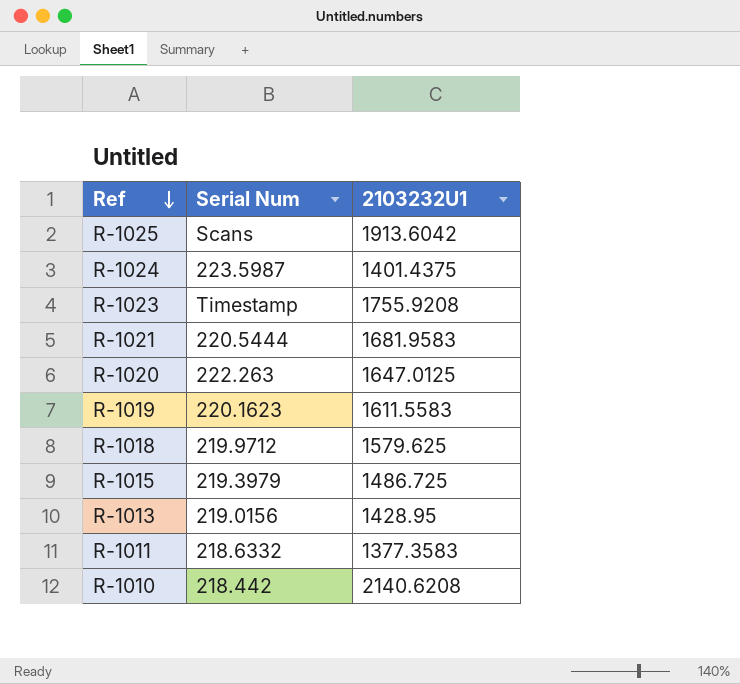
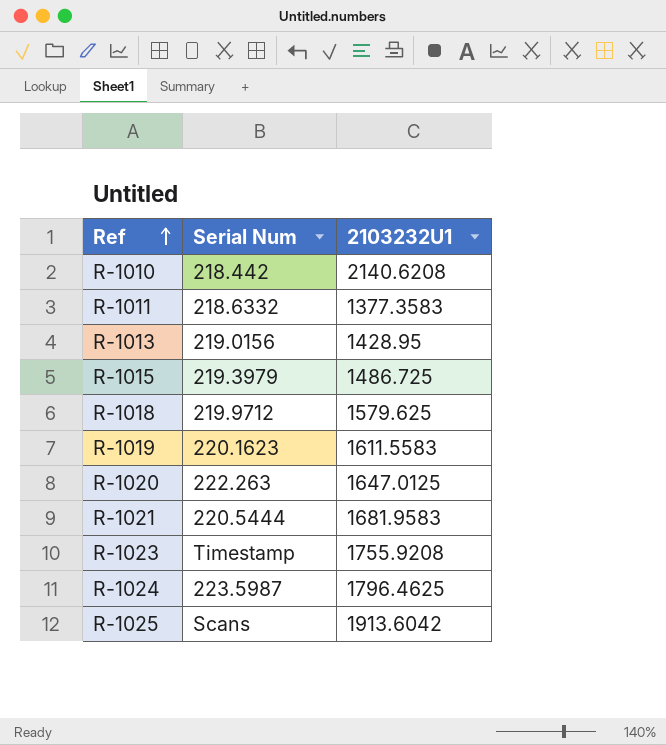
row order: Ref descending -> Ref ascending
R-1024 | 2103232U1: 1401.4375 -> 1796.4625

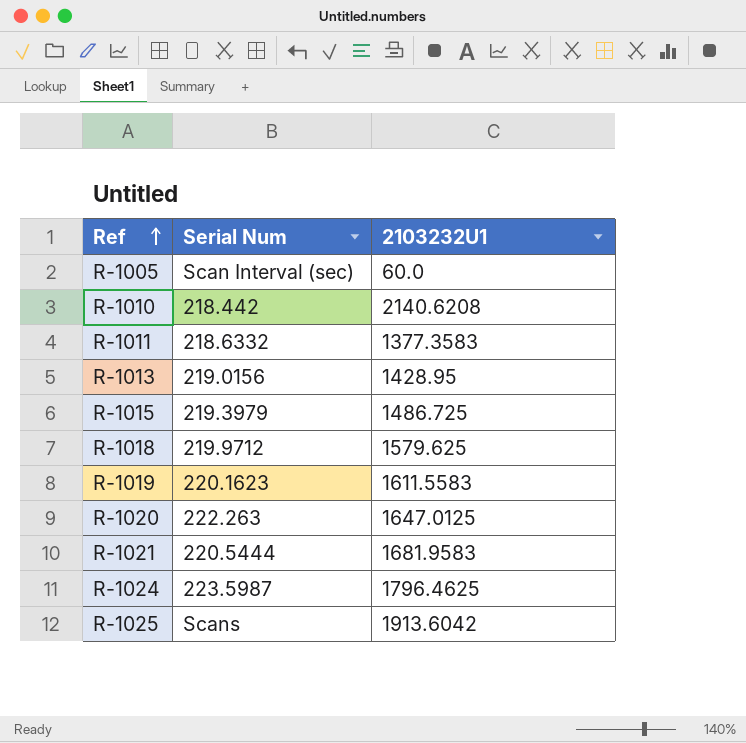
row R-1023: Timestamp | 1755.9208 -> none
row R-1005: none -> Scan Interval (sec) | 60.0

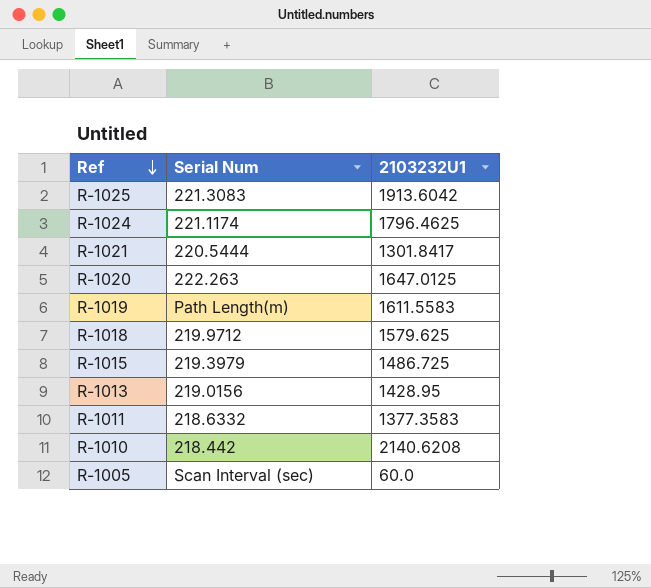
row order: Ref ascending -> Ref descending
R-1025 | Serial Num: Scans -> 221.3083
R-1024 | Serial Num: 223.5987 -> 221.1174
R-1021 | 2103232U1: 1681.9583 -> 1301.8417
R-1019 | Serial Num: 220.1623 -> Path Length(m)

